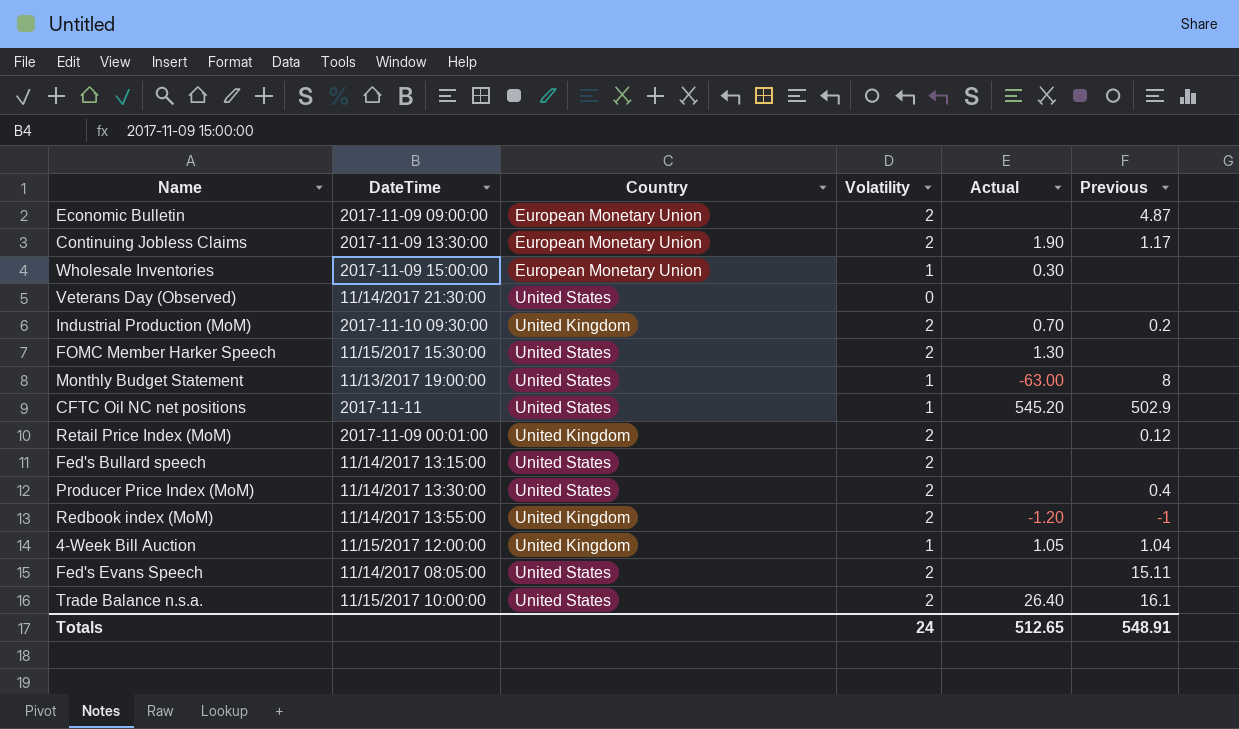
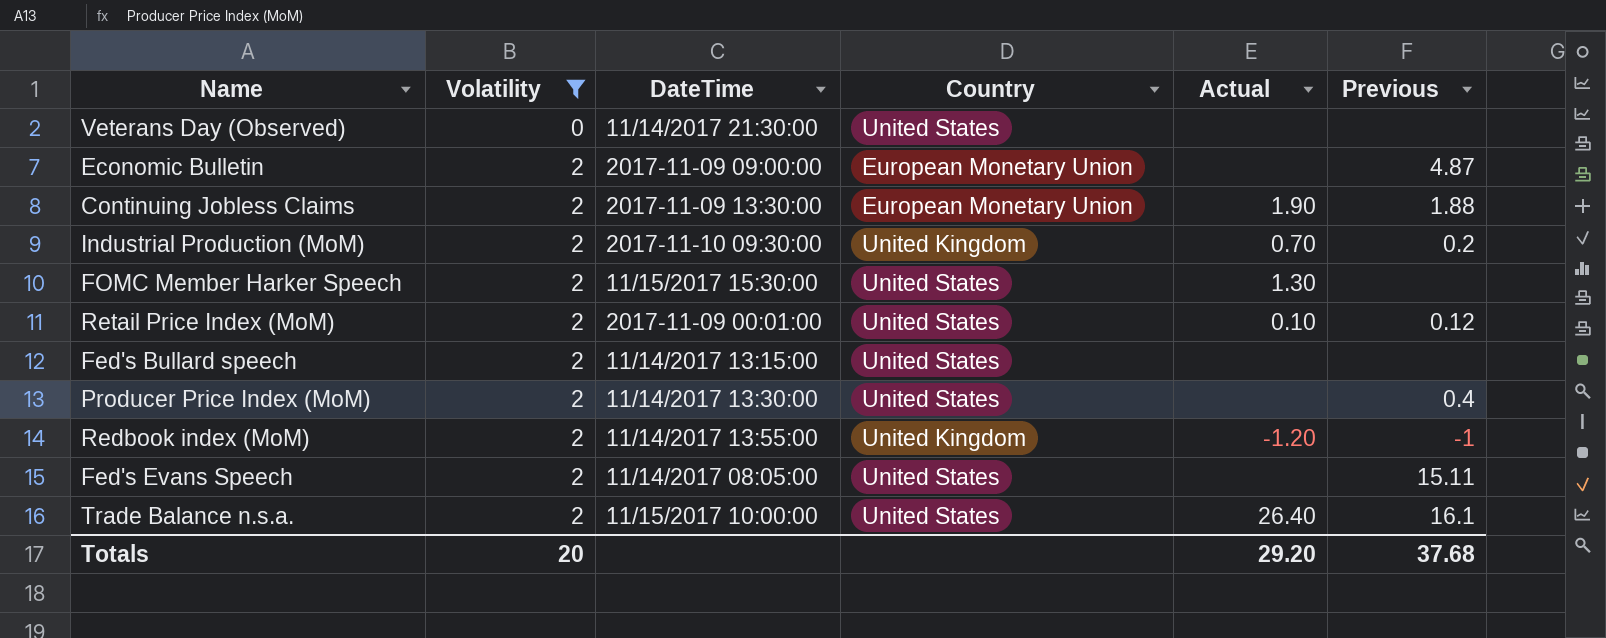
filter: none -> Volatility != 1
row order: none -> Volatility ascending
column Volatility | position: 4 -> 2
Continuing Jobless Claims | Previous: 1.17 -> 1.88
Retail Price Index (MoM) | Country: United Kingdom -> United States
Retail Price Index (MoM) | Actual: none -> 0.10
Totals | Volatility: 24 -> 20
Totals | Actual: 512.65 -> 29.20
Totals | Previous: 548.91 -> 37.68

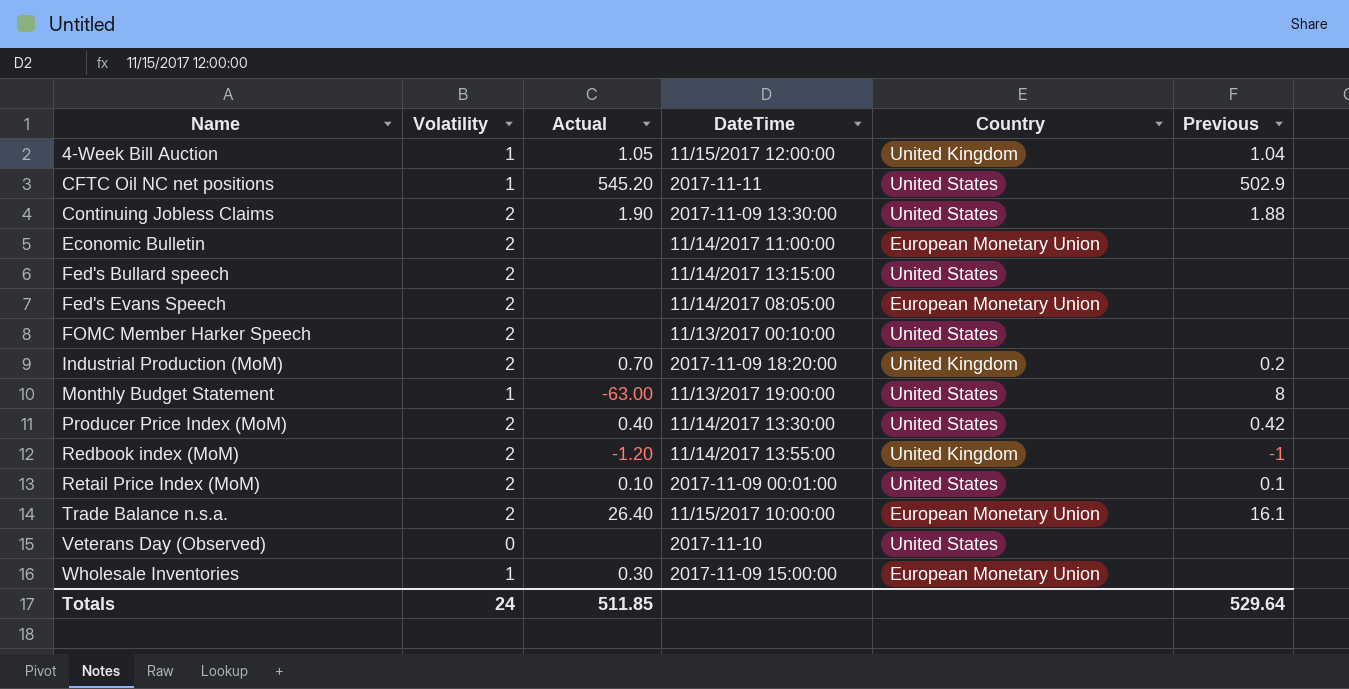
filter: Volatility != 1 -> none
row order: Volatility ascending -> Name ascending
column Actual | position: 5 -> 3
Continuing Jobless Claims | Country: European Monetary Union -> United States
Economic Bulletin | DateTime: 2017-11-09 09:00:00 -> 11/14/2017 11:00:00
Economic Bulletin | Previous: 4.87 -> none
Fed's Evans Speech | Country: United States -> European Monetary Union
Fed's Evans Speech | Previous: 15.11 -> none
FOMC Member Harker Speech | Actual: 1.30 -> none
FOMC Member Harker Speech | DateTime: 11/15/2017 15:30:00 -> 11/13/2017 00:10:00
Industrial Production (MoM) | DateTime: 2017-11-10 09:30:00 -> 2017-11-09 18:20:00
Producer Price Index (MoM) | Actual: none -> 0.40
Producer Price Index (MoM) | Previous: 0.4 -> 0.42
Retail Price Index (MoM) | Previous: 0.12 -> 0.1
Trade Balance n.s.a. | Country: United States -> European Monetary Union
Veterans Day (Observed) | DateTime: 11/14/2017 21:30:00 -> 2017-11-10
Totals | Volatility: 20 -> 24
Totals | Actual: 29.20 -> 511.85
Totals | Previous: 37.68 -> 529.64

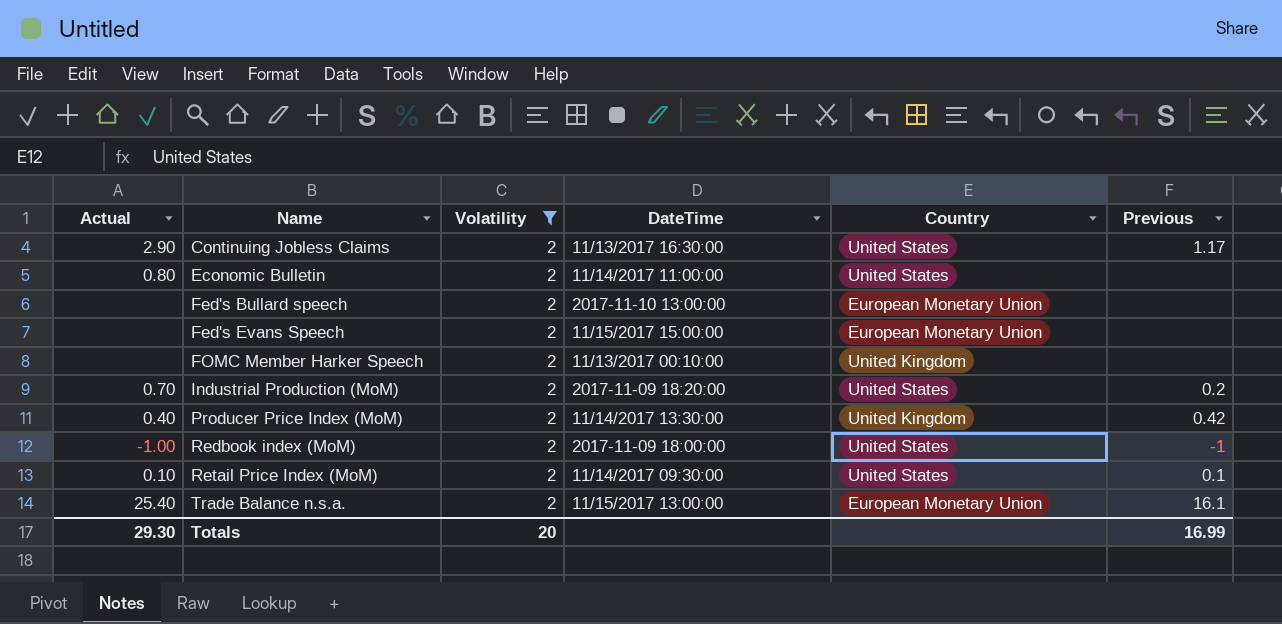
filter: none -> Volatility = 2
column Actual | position: 3 -> 1
Continuing Jobless Claims | Actual: 1.90 -> 2.90
Continuing Jobless Claims | DateTime: 2017-11-09 13:30:00 -> 11/13/2017 16:30:00
Continuing Jobless Claims | Previous: 1.88 -> 1.17
Economic Bulletin | Actual: none -> 0.80
Economic Bulletin | Country: European Monetary Union -> United States
Fed's Bullard speech | DateTime: 11/14/2017 13:15:00 -> 2017-11-10 13:00:00
Fed's Bullard speech | Country: United States -> European Monetary Union
Fed's Evans Speech | DateTime: 11/14/2017 08:05:00 -> 11/15/2017 15:00:00
FOMC Member Harker Speech | Country: United States -> United Kingdom
Industrial Production (MoM) | Country: United Kingdom -> United States
Producer Price Index (MoM) | Country: United States -> United Kingdom
Redbook index (MoM) | Actual: -1.20 -> -1.00
Redbook index (MoM) | DateTime: 11/14/2017 13:55:00 -> 2017-11-09 18:00:00
Redbook index (MoM) | Country: United Kingdom -> United States
Retail Price Index (MoM) | DateTime: 2017-11-09 00:01:00 -> 11/14/2017 09:30:00
Trade Balance n.s.a. | Actual: 26.40 -> 25.40
Trade Balance n.s.a. | DateTime: 11/15/2017 10:00:00 -> 11/15/2017 13:00:00
Totals | Actual: 511.85 -> 29.30
Totals | Volatility: 24 -> 20
Totals | Previous: 529.64 -> 16.99

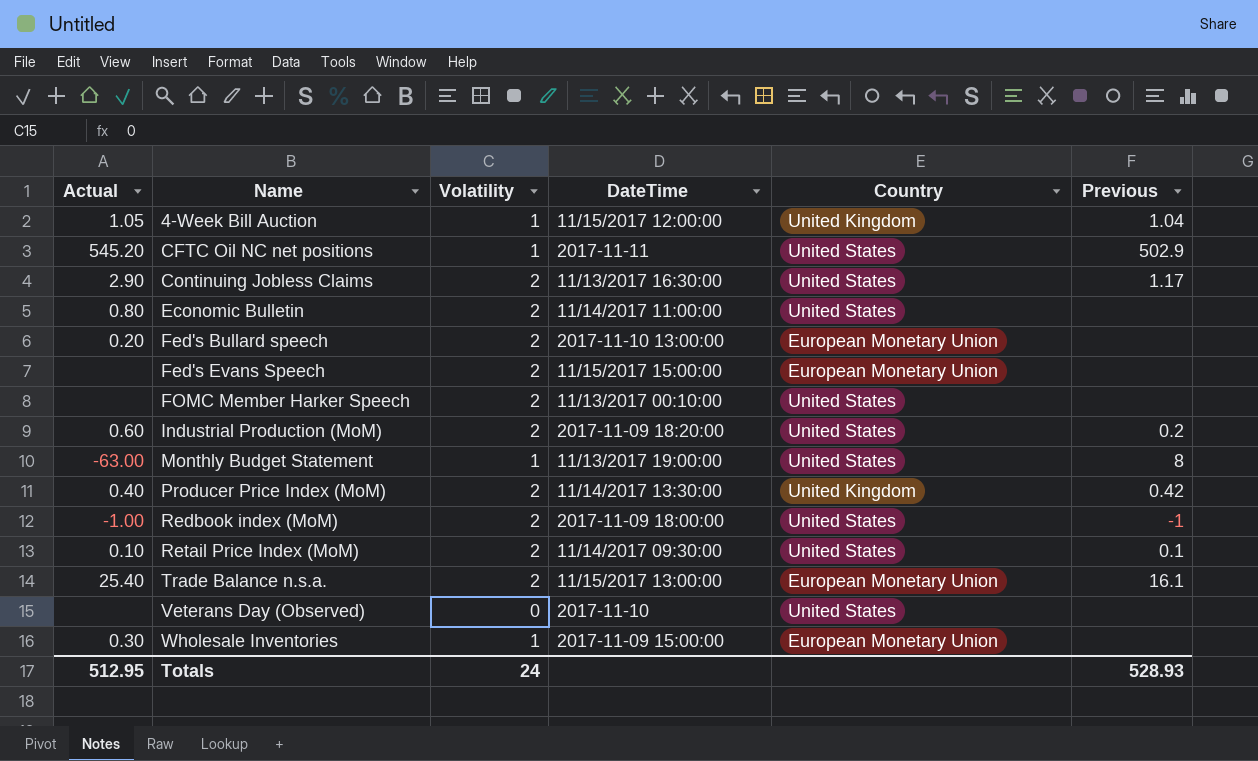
filter: Volatility = 2 -> none
Fed's Bullard speech | Actual: none -> 0.20
FOMC Member Harker Speech | Country: United Kingdom -> United States
Industrial Production (MoM) | Actual: 0.70 -> 0.60
Totals | Actual: 29.30 -> 512.95
Totals | Volatility: 20 -> 24
Totals | Previous: 16.99 -> 528.93

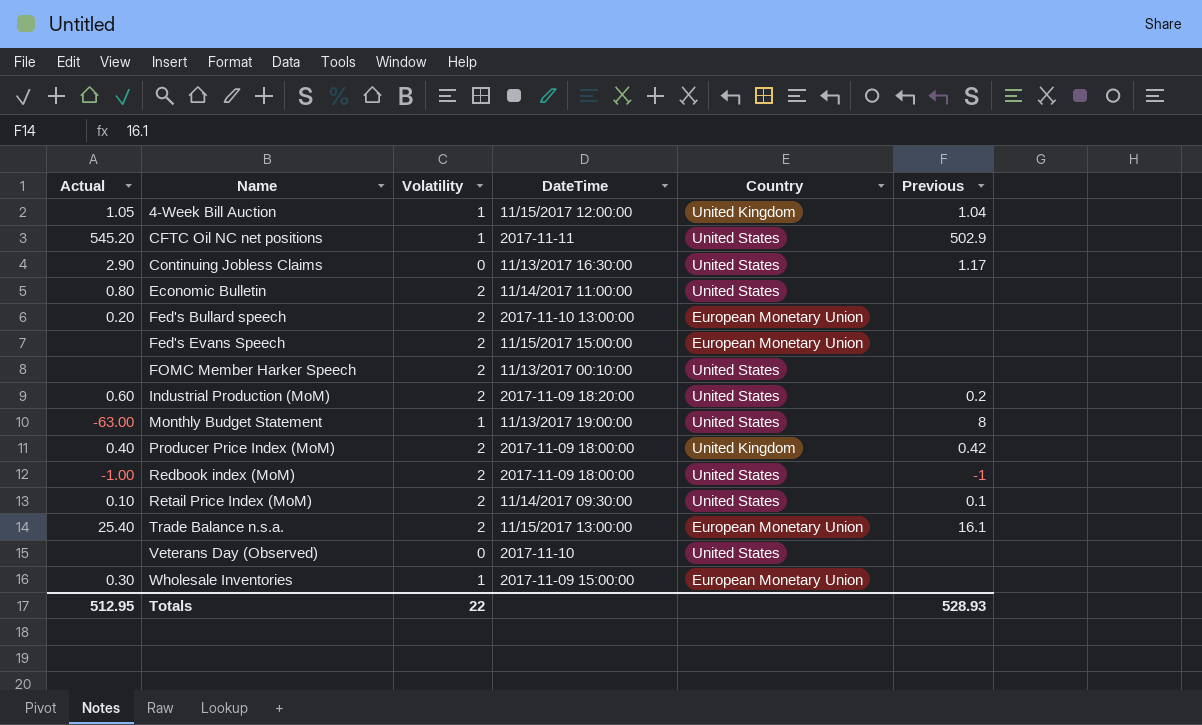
Continuing Jobless Claims | Volatility: 2 -> 0
Producer Price Index (MoM) | DateTime: 11/14/2017 13:30:00 -> 2017-11-09 18:00:00
Totals | Volatility: 24 -> 22

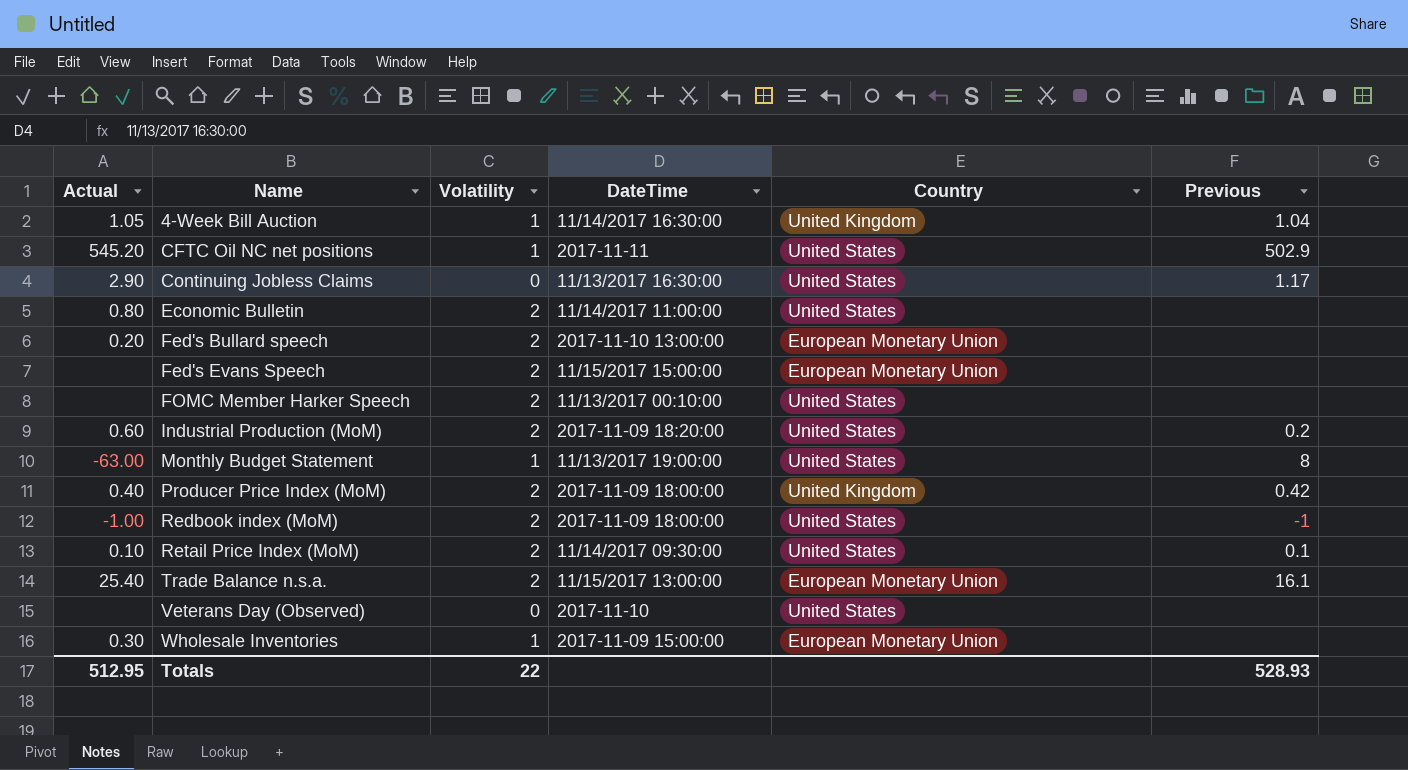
4-Week Bill Auction | DateTime: 11/15/2017 12:00:00 -> 11/14/2017 16:30:00

